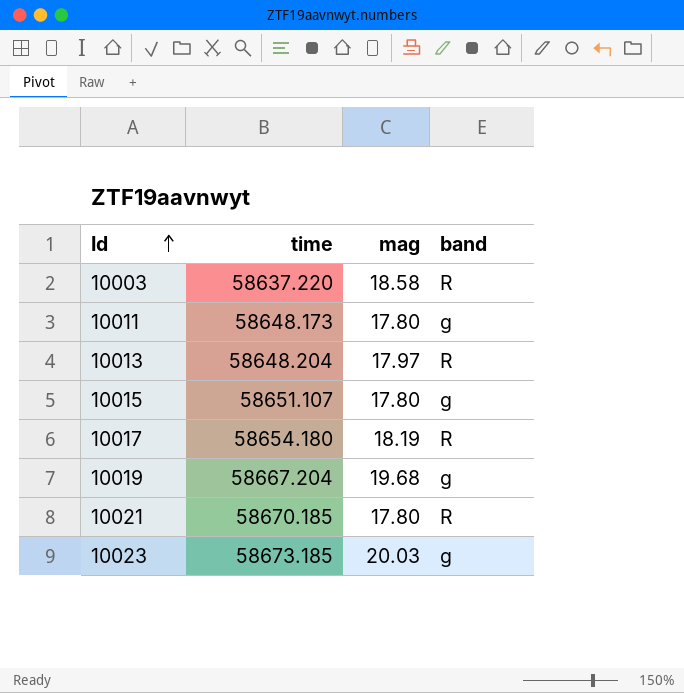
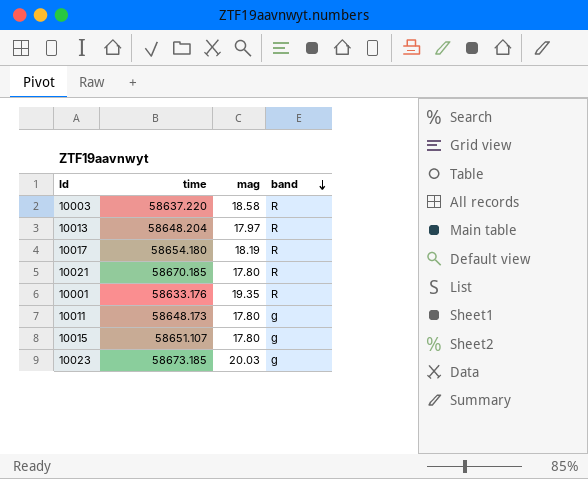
row order: Id ascending -> band descending
row 10019: 58667.204 | 19.68 | g -> none
row 10001: none -> 58633.176 | 19.35 | R

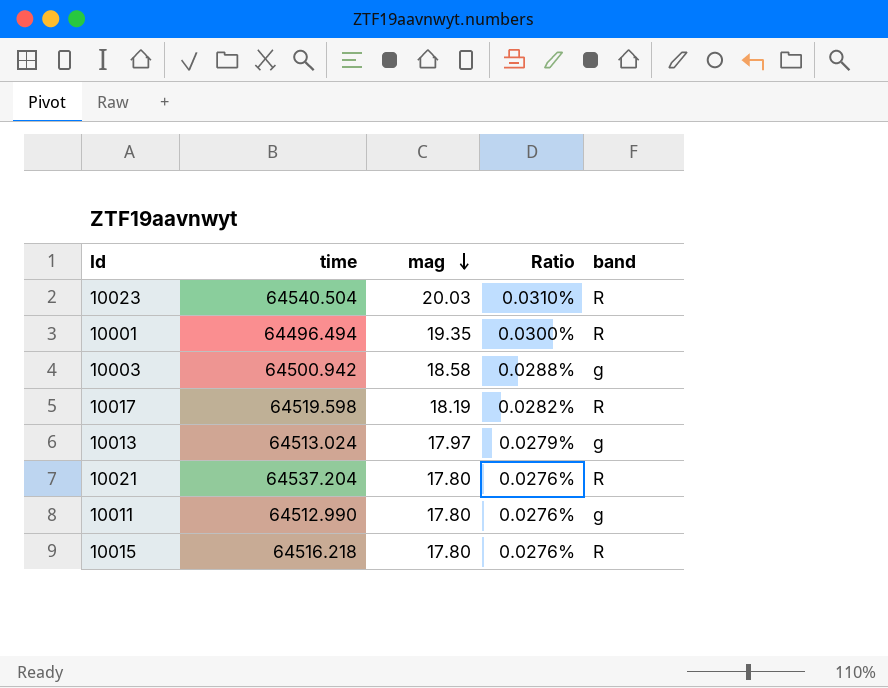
row order: band descending -> mag descending
column Ratio | formula: none -> [mag] / [time]
10023 | time: 58673.185 -> 64540.504
10023 | band: g -> R
10001 | time: 58633.176 -> 64496.494
10003 | time: 58637.220 -> 64500.942
10003 | band: R -> g
10017 | time: 58654.180 -> 64519.598
10013 | time: 58648.204 -> 64513.024
10013 | band: R -> g
10021 | time: 58670.185 -> 64537.204
10011 | time: 58648.173 -> 64512.990
10015 | time: 58651.107 -> 64516.218
10015 | band: g -> R

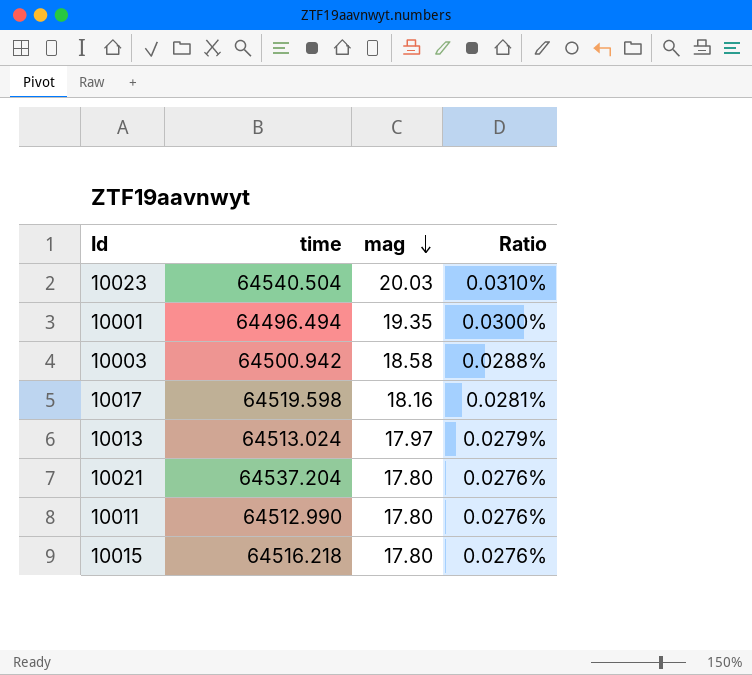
column band | position: 5 -> none
10017 | mag: 18.19 -> 18.16
10017 | Ratio: 0.0282% -> 0.0281%

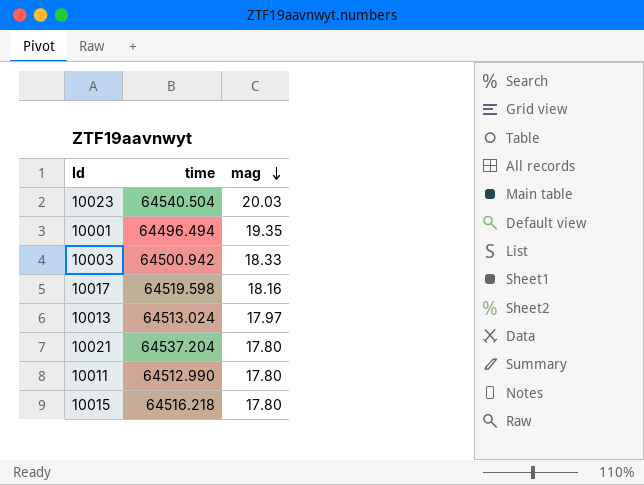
column Ratio | formula: [mag] / [time] -> none
10003 | mag: 18.58 -> 18.33

